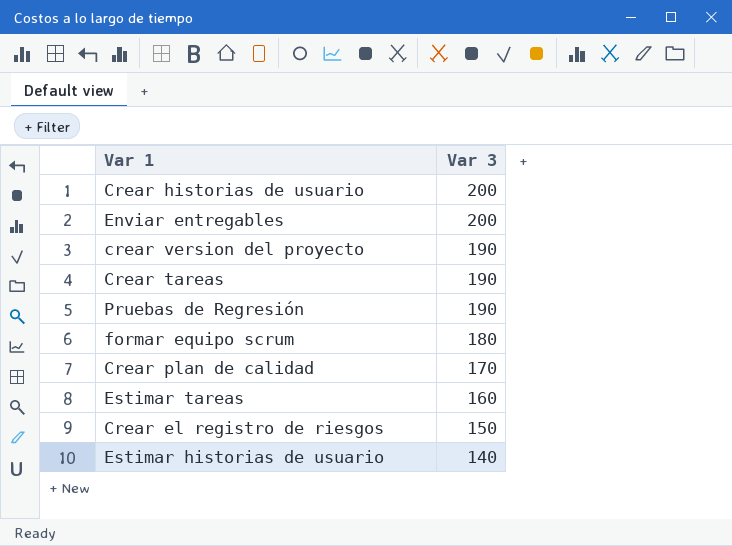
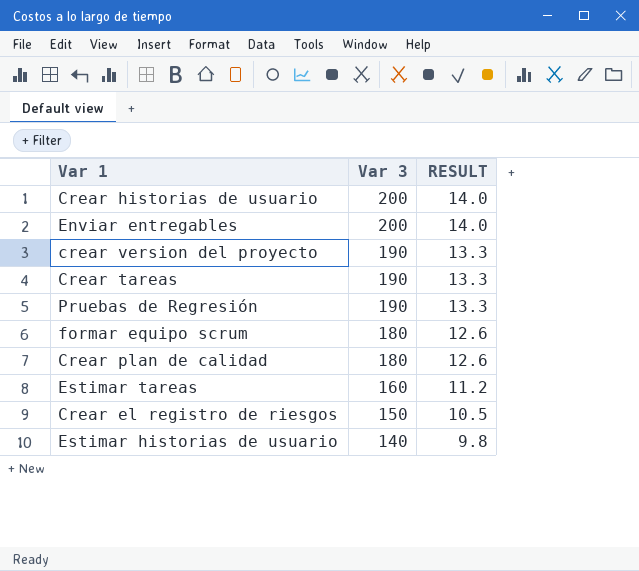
column RESULT | formula: none -> [Var 3] * 0.07
Crear plan de calidad | Var 3: 170 -> 180

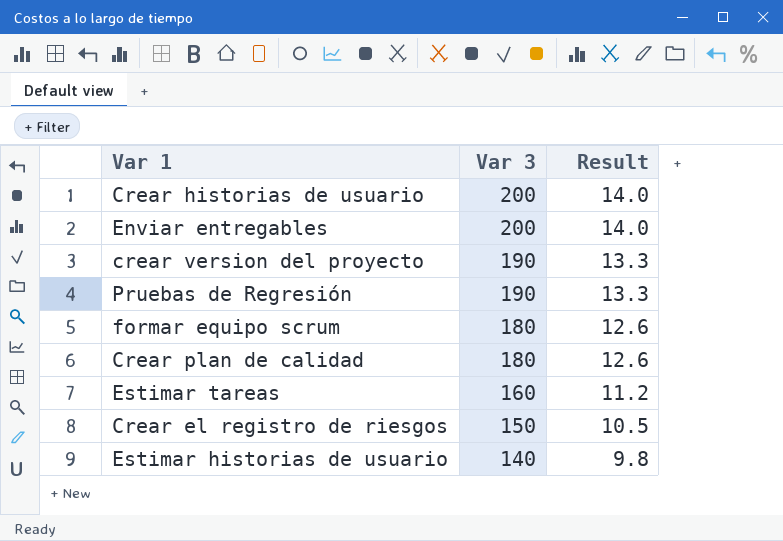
column name: RESULT -> Result
row Crear tareas: 190 | 13.3 -> none

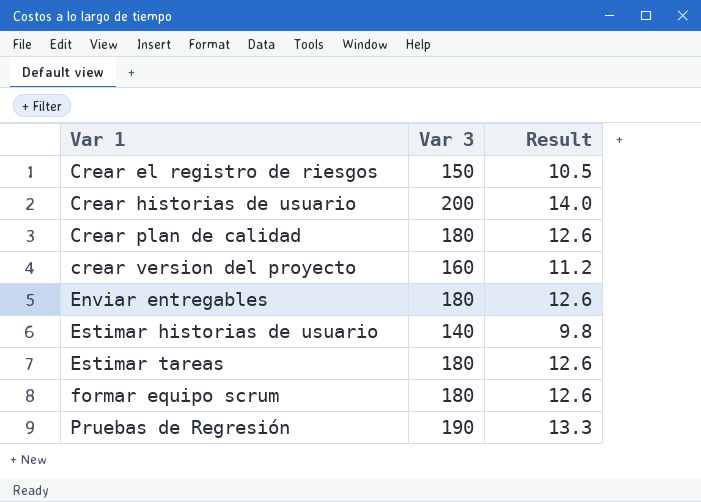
row order: Var 3 descending -> Var 1 ascending
crear version del proyecto | Var 3: 190 -> 160
crear version del proyecto | Result: 13.3 -> 11.2
Enviar entregables | Var 3: 200 -> 180
Enviar entregables | Result: 14.0 -> 12.6
Estimar tareas | Var 3: 160 -> 180
Estimar tareas | Result: 11.2 -> 12.6

